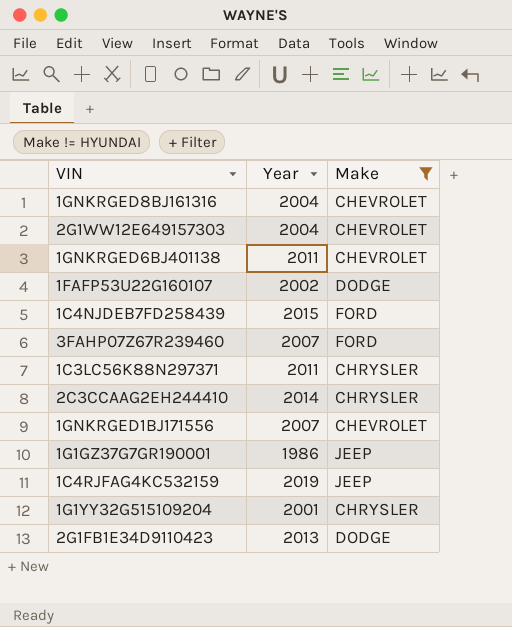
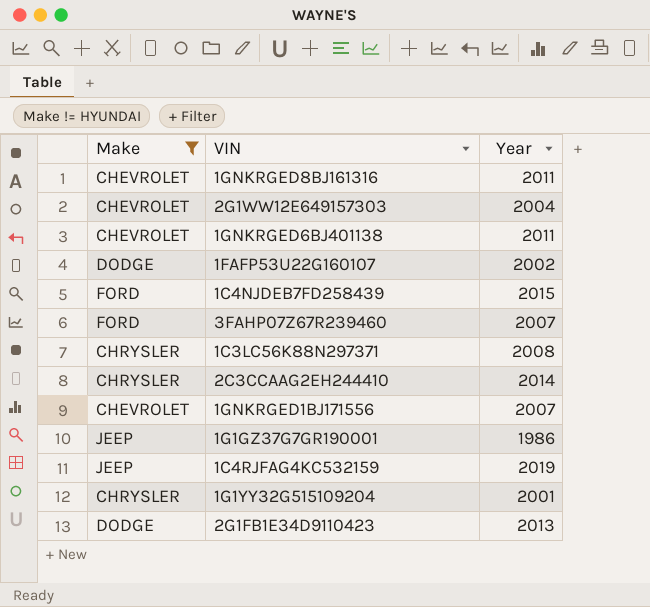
column Make | position: 3 -> 1
1GNKRGED8BJ161316 | Year: 2004 -> 2011
1C3LC56K88N297371 | Year: 2011 -> 2008

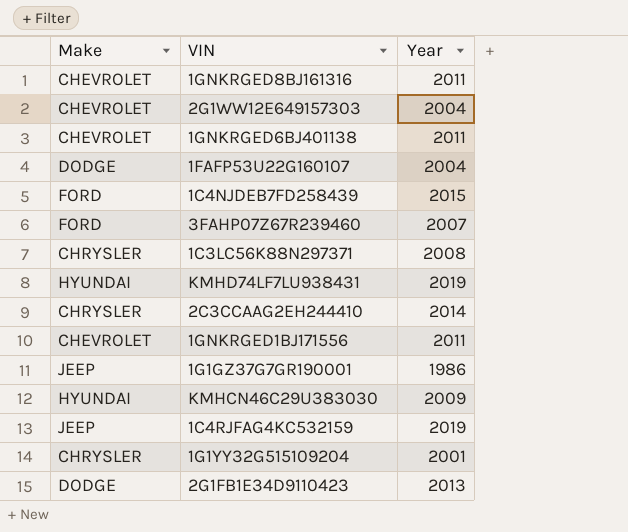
filter: Make != HYUNDAI -> none
1FAFP53U22G160107 | Year: 2002 -> 2004
1GNKRGED1BJ171556 | Year: 2007 -> 2011

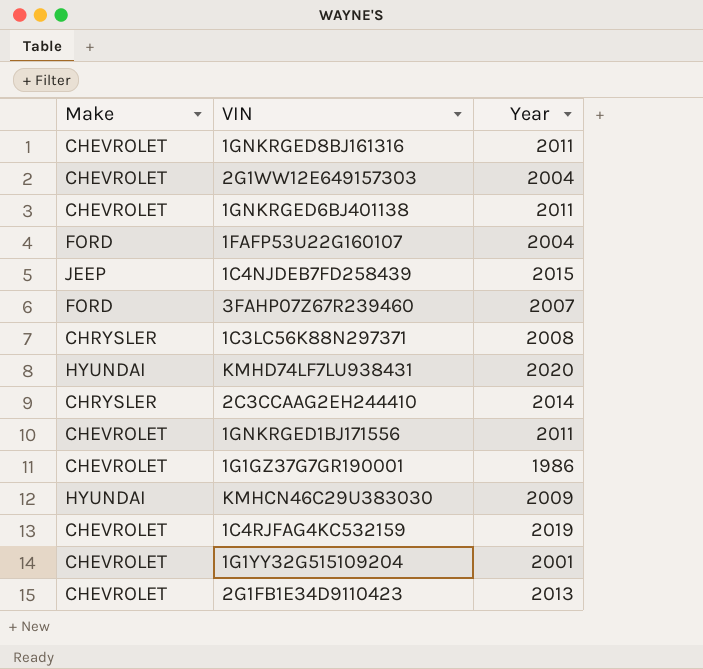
1FAFP53U22G160107 | Make: DODGE -> FORD
1C4NJDEB7FD258439 | Make: FORD -> JEEP
KMHD74LF7LU938431 | Year: 2019 -> 2020
1G1GZ37G7GR190001 | Make: JEEP -> CHEVROLET
1C4RJFAG4KC532159 | Make: JEEP -> CHEVROLET
1G1YY32G515109204 | Make: CHRYSLER -> CHEVROLET
2G1FB1E34D9110423 | Make: DODGE -> CHEVROLET

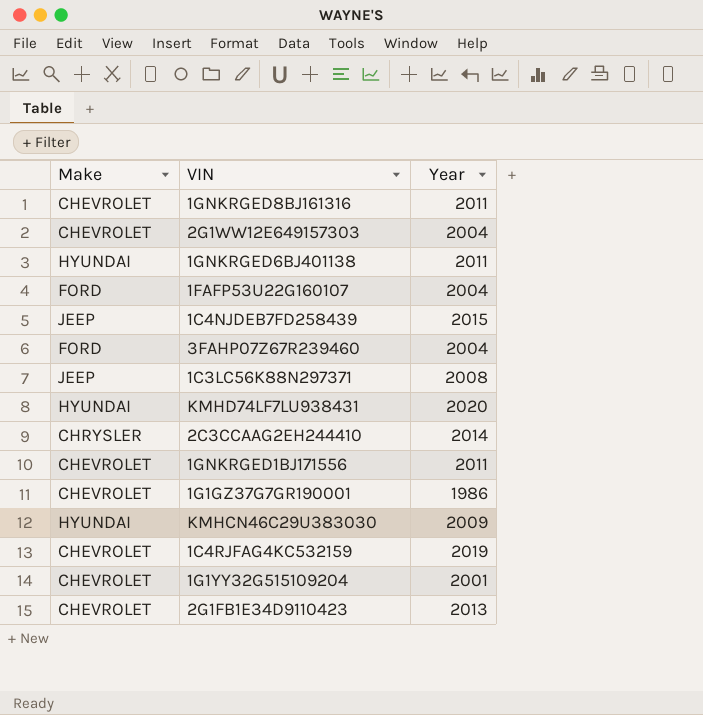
1GNKRGED6BJ401138 | Make: CHEVROLET -> HYUNDAI
3FAHP07Z67R239460 | Year: 2007 -> 2004
1C3LC56K88N297371 | Make: CHRYSLER -> JEEP

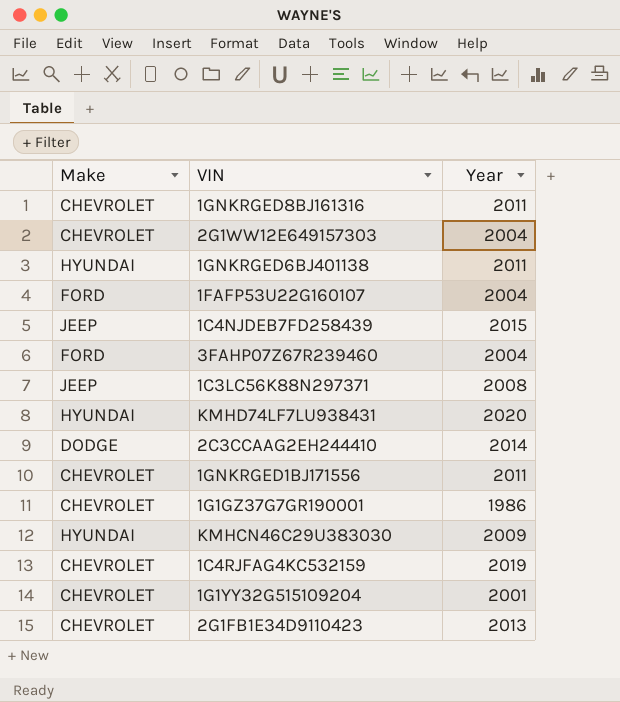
2C3CCAAG2EH244410 | Make: CHRYSLER -> DODGE

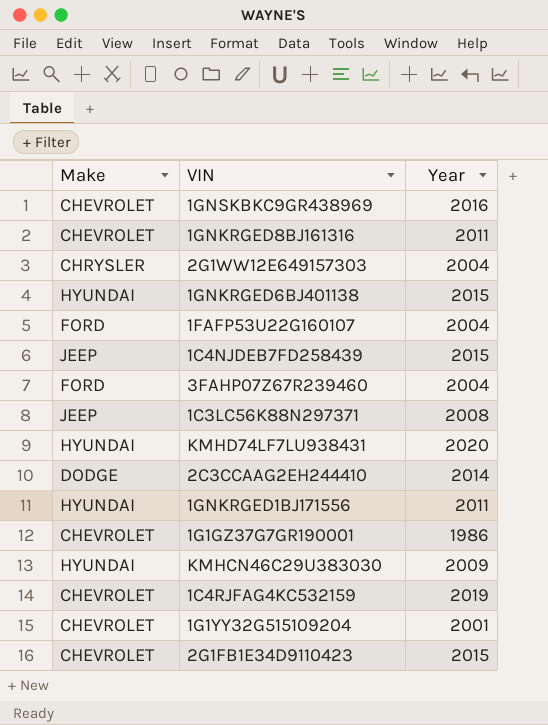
row 1GNSKBKC9GR438969: none -> CHEVROLET | 2016
2G1WW12E649157303 | Make: CHEVROLET -> CHRYSLER
1GNKRGED6BJ401138 | Year: 2011 -> 2015
1GNKRGED1BJ171556 | Make: CHEVROLET -> HYUNDAI
2G1FB1E34D9110423 | Year: 2013 -> 2015

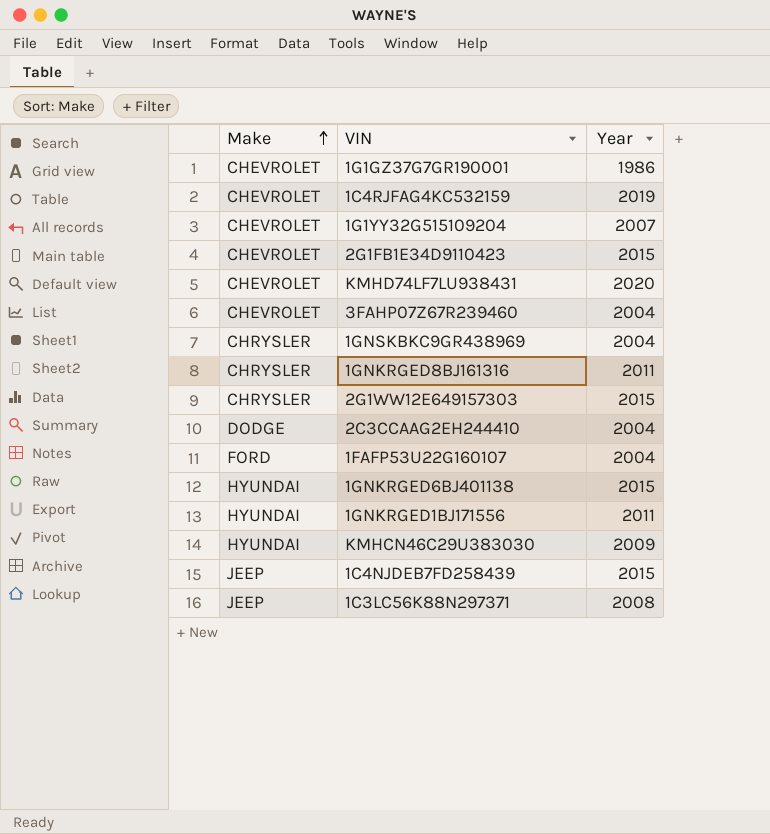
row order: none -> Make ascending
1G1YY32G515109204 | Year: 2001 -> 2007
KMHD74LF7LU938431 | Make: HYUNDAI -> CHEVROLET
3FAHP07Z67R239460 | Make: FORD -> CHEVROLET
1GNSKBKC9GR438969 | Make: CHEVROLET -> CHRYSLER
1GNSKBKC9GR438969 | Year: 2016 -> 2004
1GNKRGED8BJ161316 | Make: CHEVROLET -> CHRYSLER
2G1WW12E649157303 | Year: 2004 -> 2015
2C3CCAAG2EH244410 | Year: 2014 -> 2004

